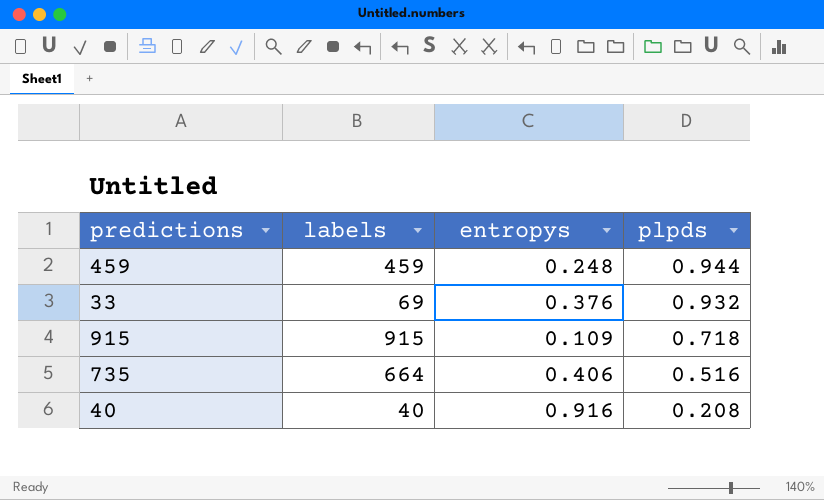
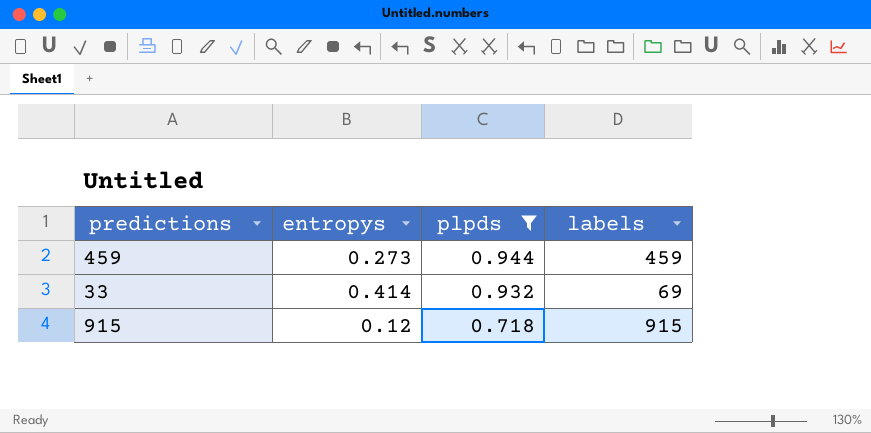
filter: none -> plpds >= 0.718
column labels | position: 2 -> 4
459 | entropys: 0.248 -> 0.273
33 | entropys: 0.376 -> 0.414
915 | entropys: 0.109 -> 0.12

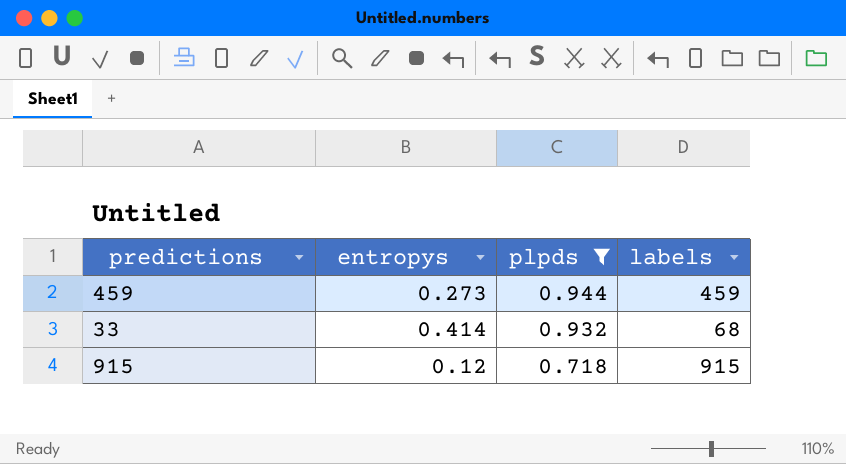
33 | labels: 69 -> 68

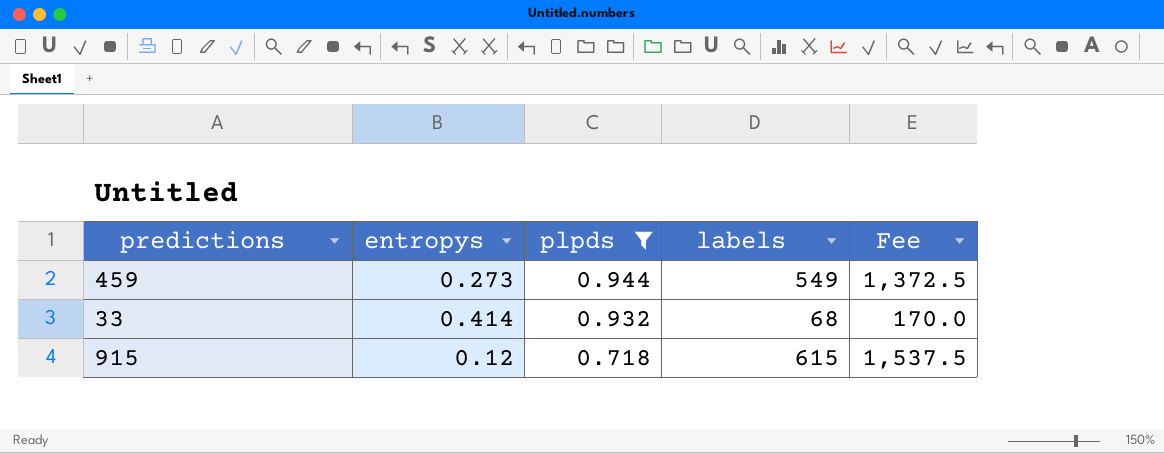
column Fee | formula: none -> [labels] * 2.5
459 | labels: 459 -> 549
915 | labels: 915 -> 615

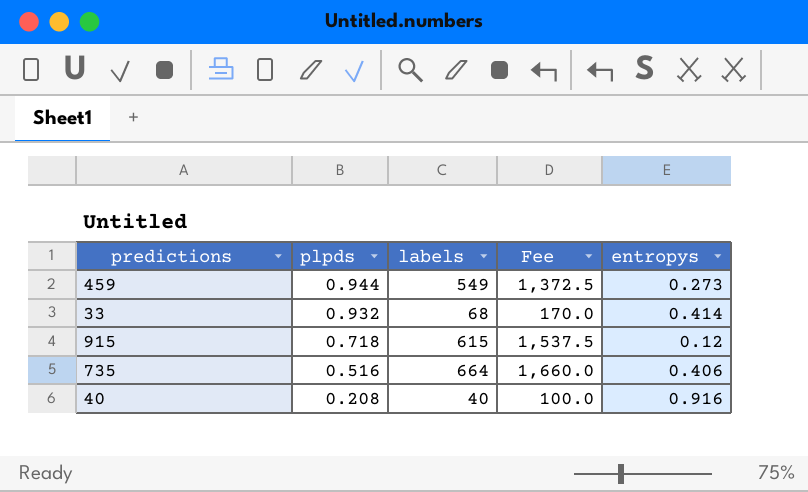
filter: plpds >= 0.718 -> none
column entropys | position: 2 -> 5

